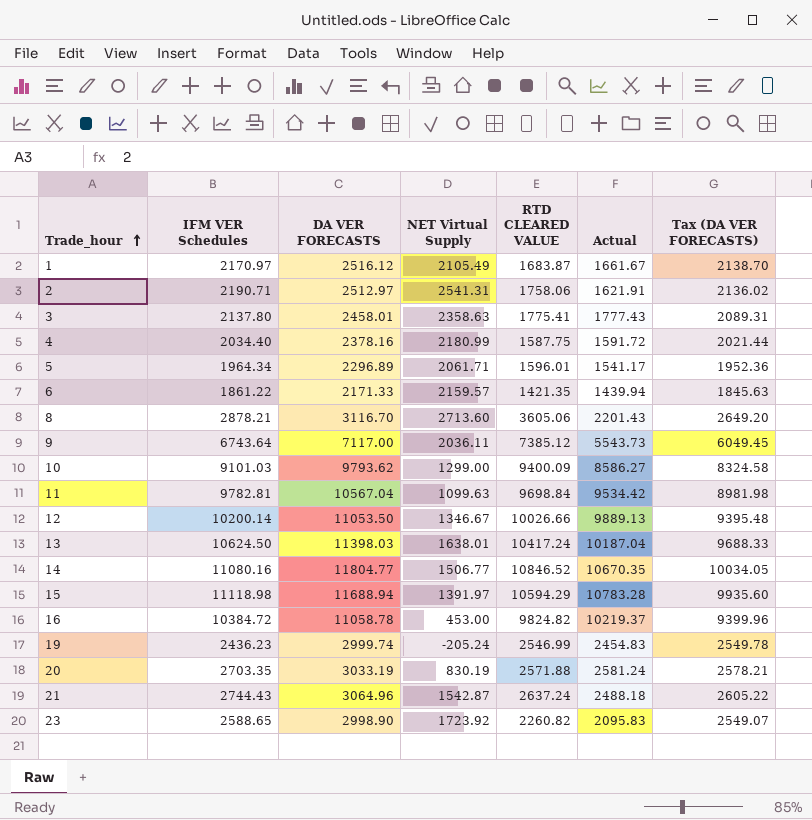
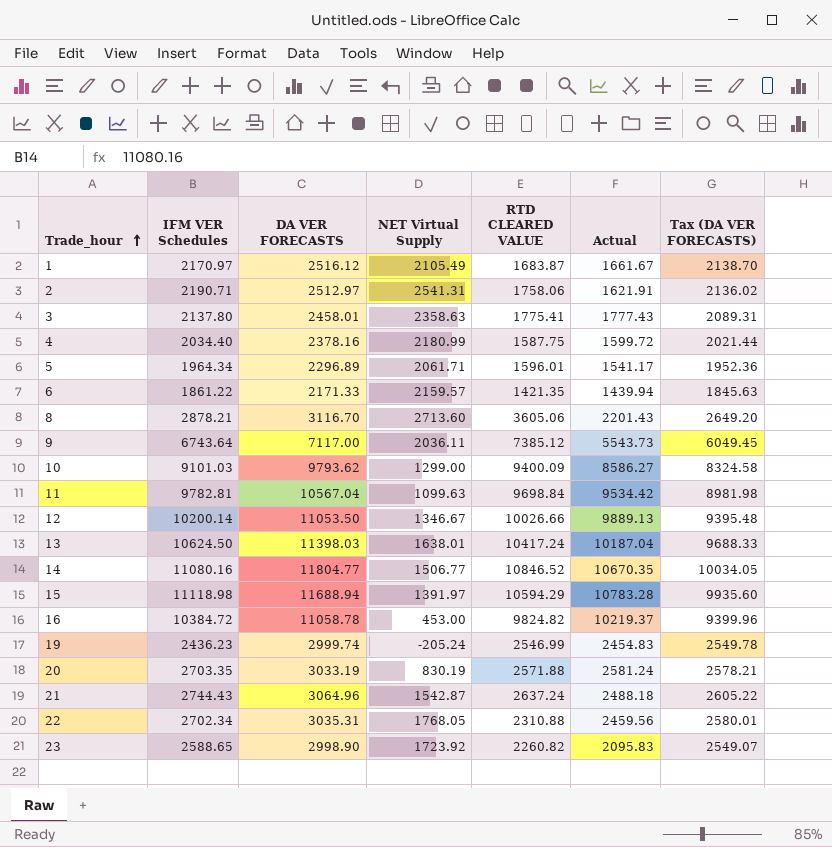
4 | Actual: 1591.72 -> 1599.72
row 22: none -> 2702.34 | 3035.31 | 1768.05 | 2310.88 | 2459.56 | 2580.01

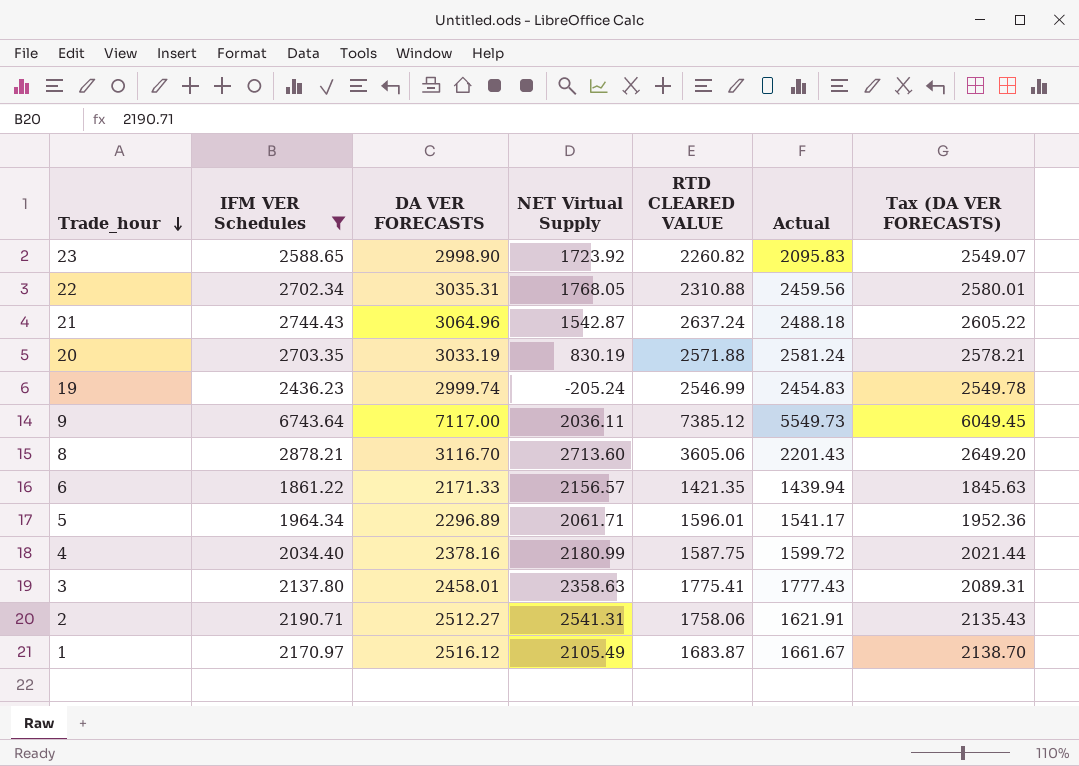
filter: none -> IFM VER Schedules <= 6743.64
row order: Trade_hour ascending -> Trade_hour descending
9 | Actual: 5543.73 -> 5549.73
6 | NET Virtual Supply: 2159.57 -> 2156.57
2 | DA VER FORECASTS: 2512.97 -> 2512.27
2 | Tax (DA VER FORECASTS): 2136.02 -> 2135.43

